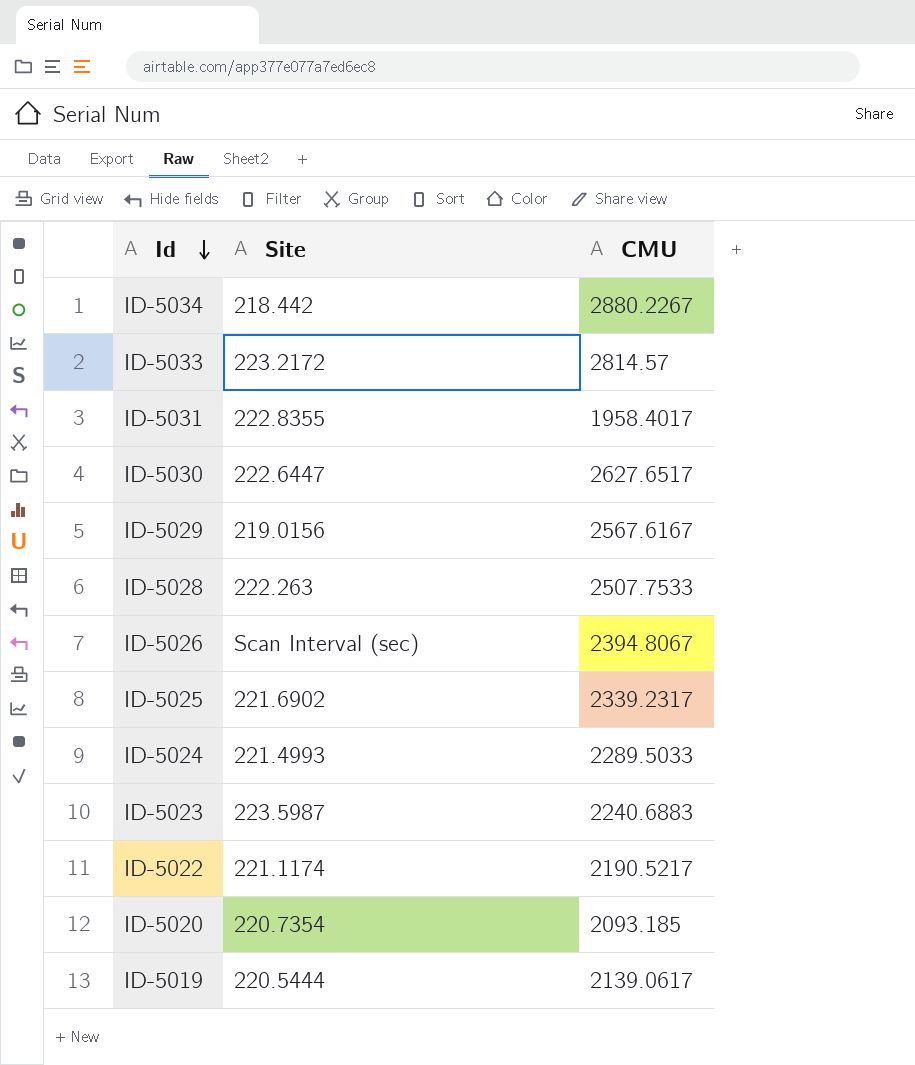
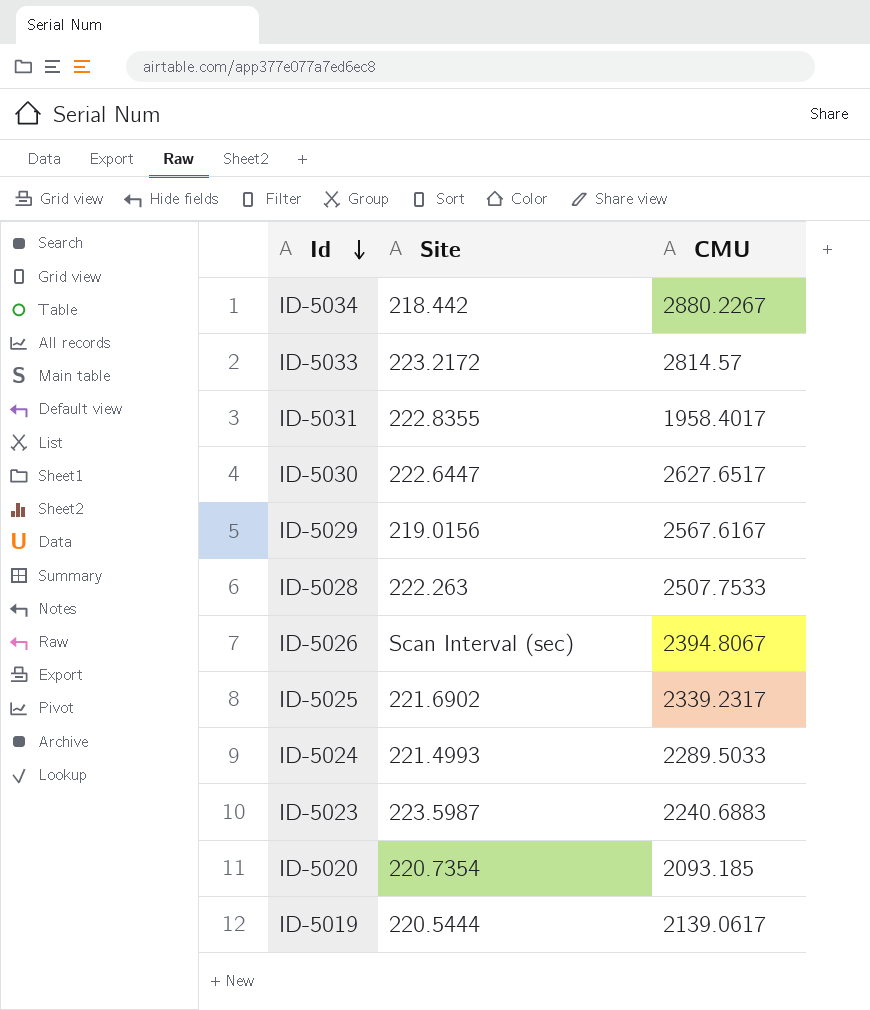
row ID-5022: 221.1174 | 2190.5217 -> none

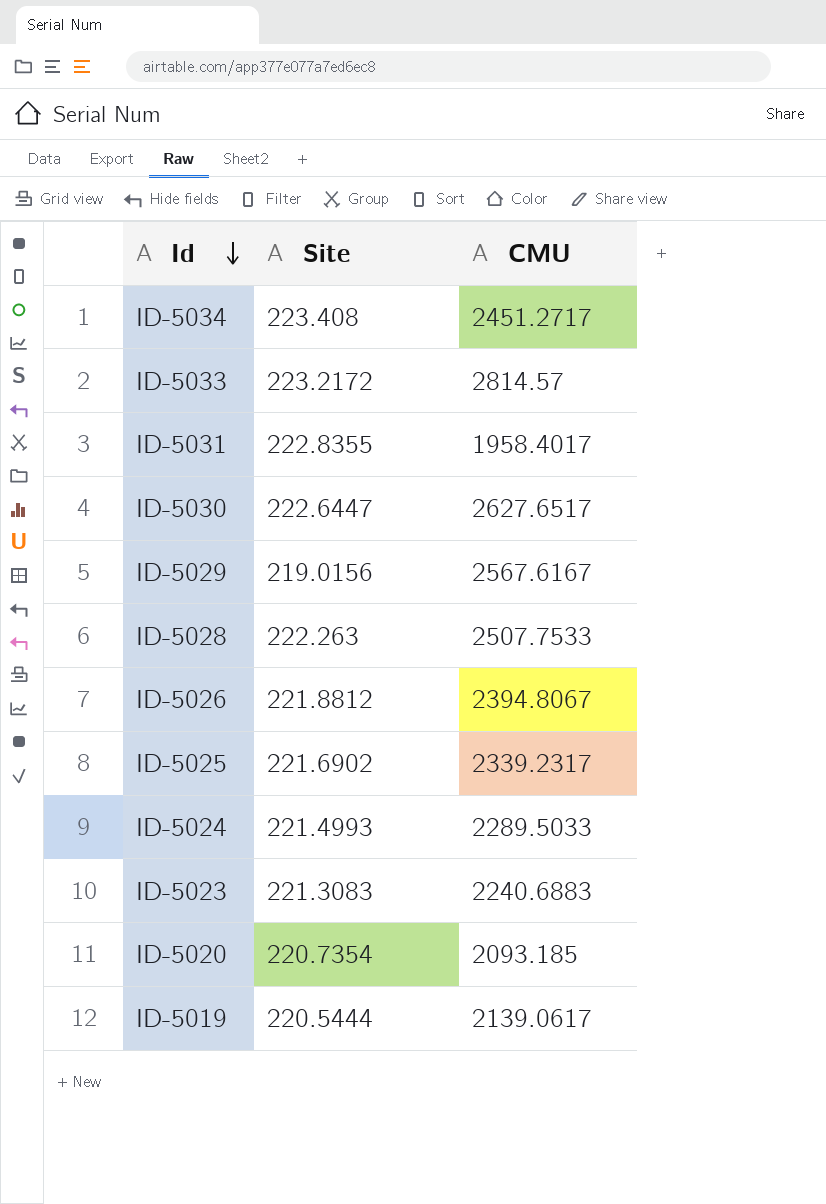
ID-5034 | Site: 218.442 -> 223.408
ID-5034 | CMU: 2880.2267 -> 2451.2717
ID-5026 | Site: Scan Interval (sec) -> 221.8812
ID-5023 | Site: 223.5987 -> 221.3083

